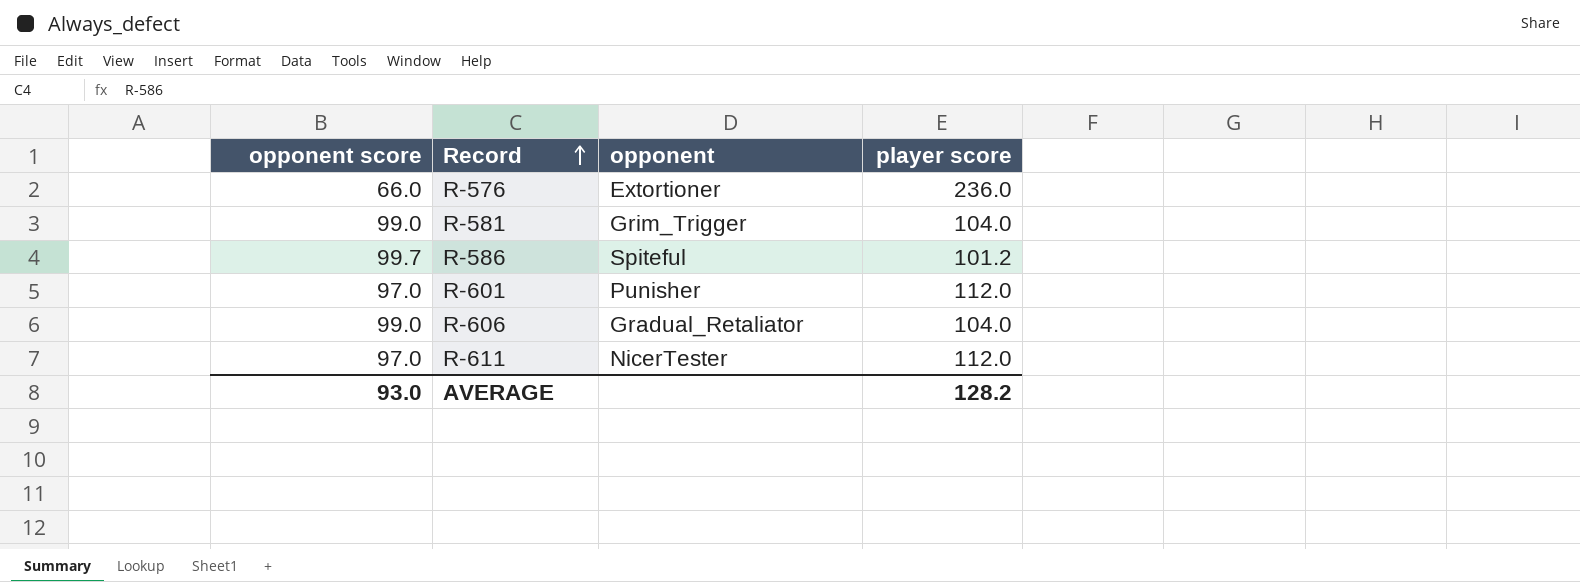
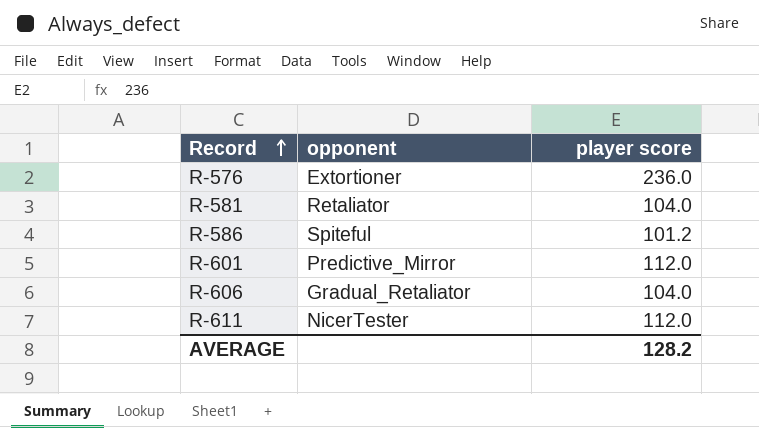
column opponent score | position: 1 -> none
R-581 | opponent: Grim_Trigger -> Retaliator
R-601 | opponent: Punisher -> Predictive_Mirror

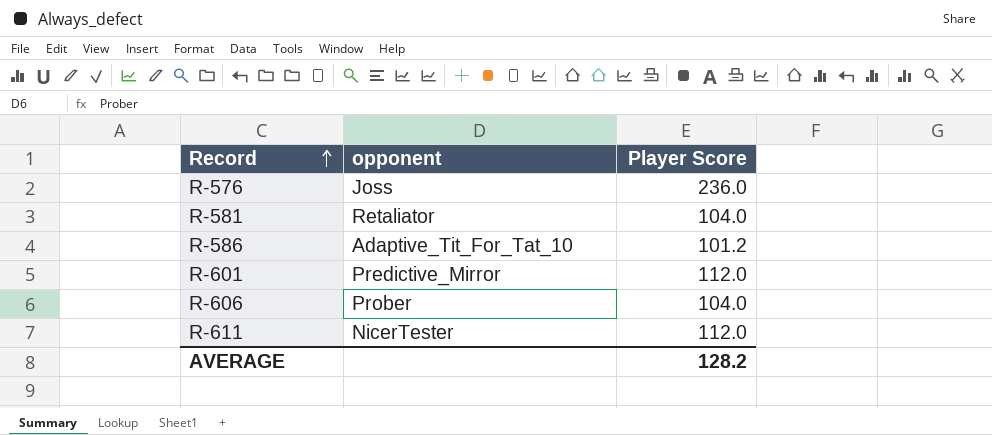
column name: player score -> Player Score
R-576 | opponent: Extortioner -> Joss
R-586 | opponent: Spiteful -> Adaptive_Tit_For_Tat_10
R-606 | opponent: Gradual_Retaliator -> Prober

